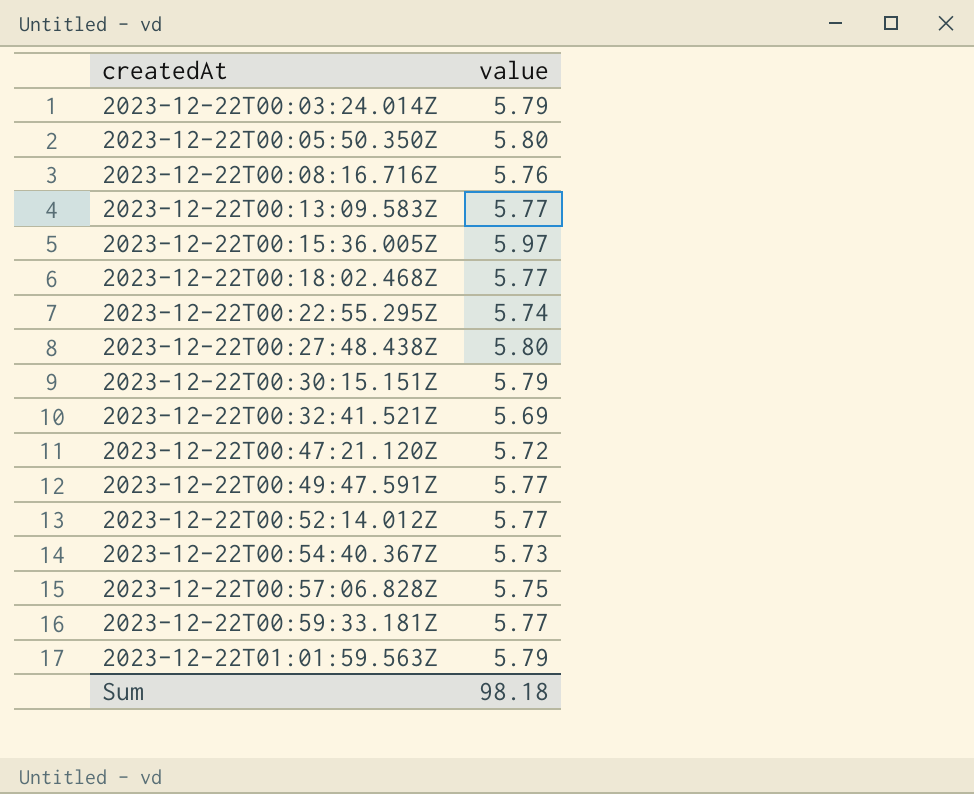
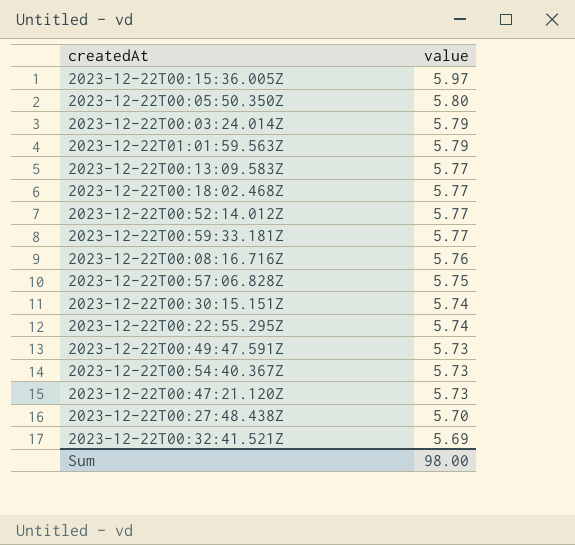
row order: createdAt ascending -> value descending
2023-12-22T00:30:15.151Z | value: 5.79 -> 5.74
2023-12-22T00:49:47.591Z | value: 5.77 -> 5.73
2023-12-22T00:47:21.120Z | value: 5.72 -> 5.73
2023-12-22T00:27:48.438Z | value: 5.80 -> 5.70
Sum | value: 98.18 -> 98.00

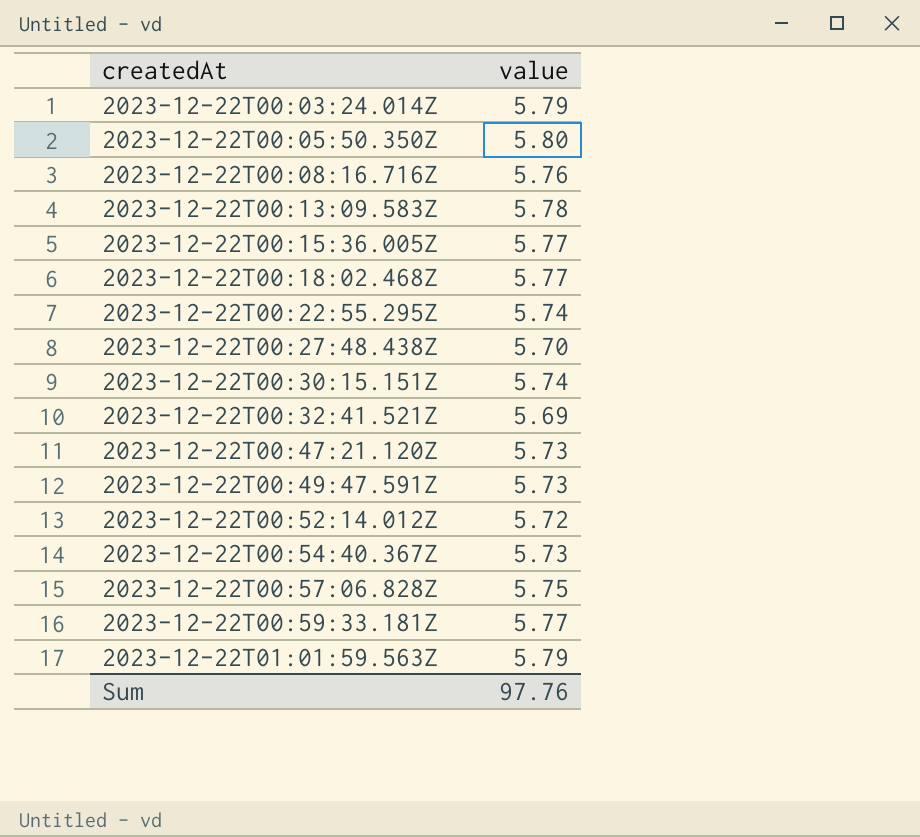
row order: value descending -> createdAt ascending
2023-12-22T00:13:09.583Z | value: 5.77 -> 5.78
2023-12-22T00:15:36.005Z | value: 5.97 -> 5.77
2023-12-22T00:52:14.012Z | value: 5.77 -> 5.72
Sum | value: 98.00 -> 97.76

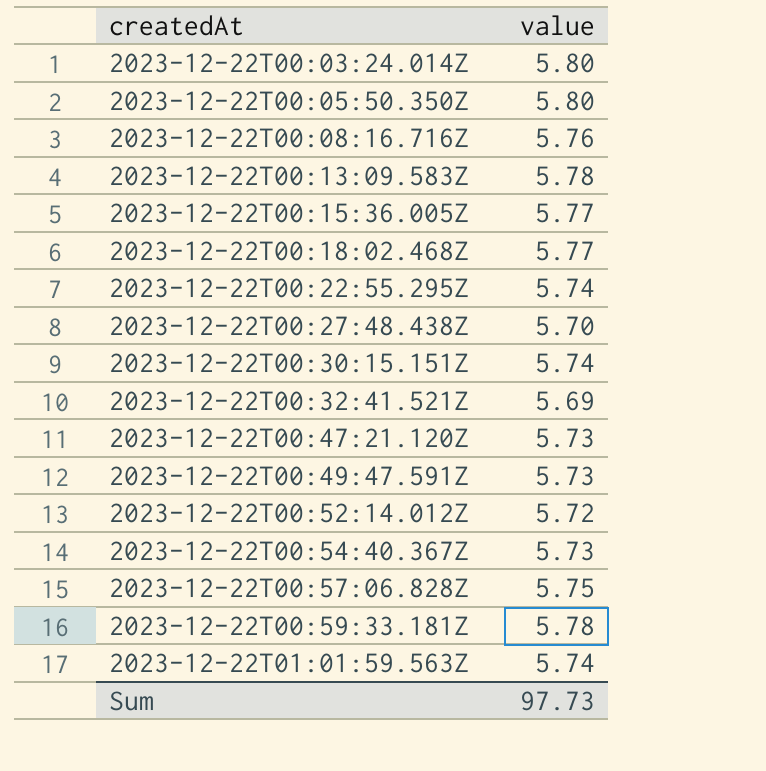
2023-12-22T00:03:24.014Z | value: 5.79 -> 5.80
2023-12-22T00:59:33.181Z | value: 5.77 -> 5.78
2023-12-22T01:01:59.563Z | value: 5.79 -> 5.74
Sum | value: 97.76 -> 97.73

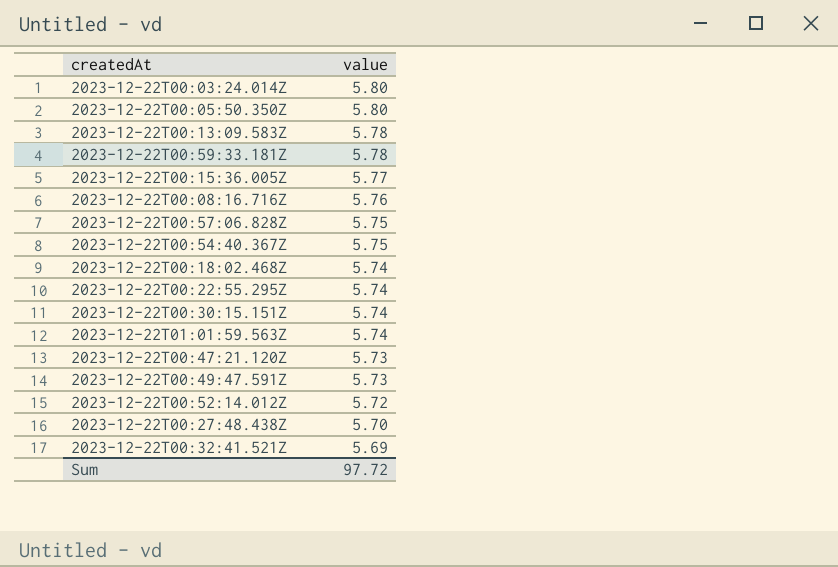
row order: createdAt ascending -> value descending
2023-12-22T00:54:40.367Z | value: 5.73 -> 5.75
2023-12-22T00:18:02.468Z | value: 5.77 -> 5.74
Sum | value: 97.73 -> 97.72

